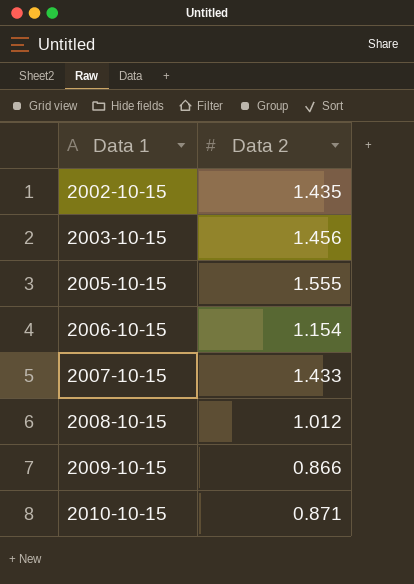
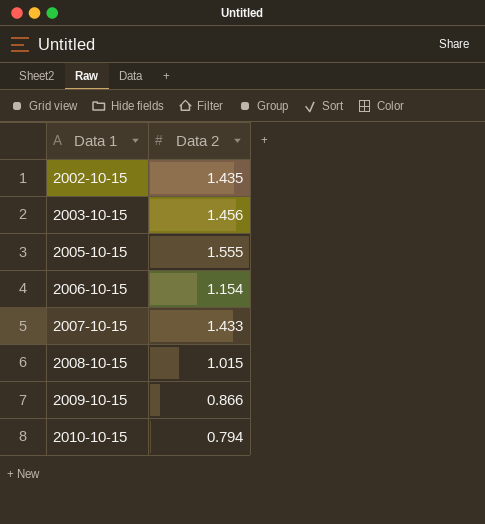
2008-10-15 | Data 2: 1.012 -> 1.015
2010-10-15 | Data 2: 0.871 -> 0.794

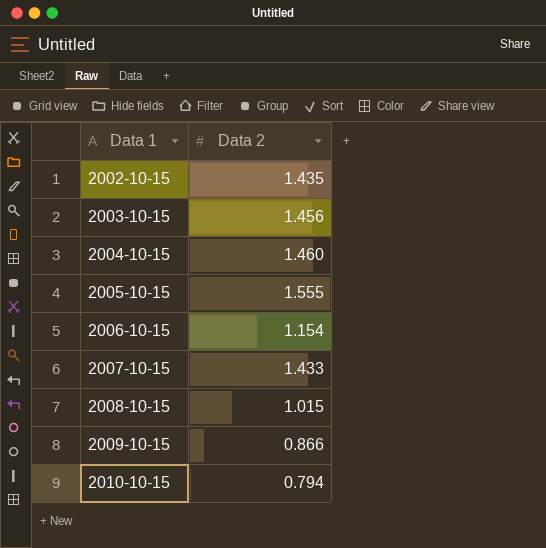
row 2004-10-15: none -> 1.460

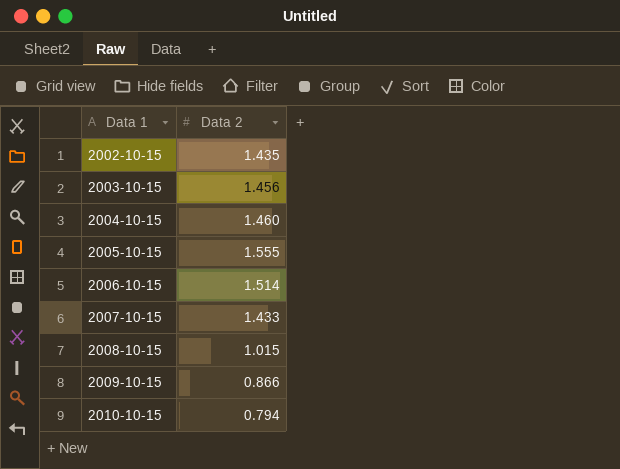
2006-10-15 | Data 2: 1.154 -> 1.514

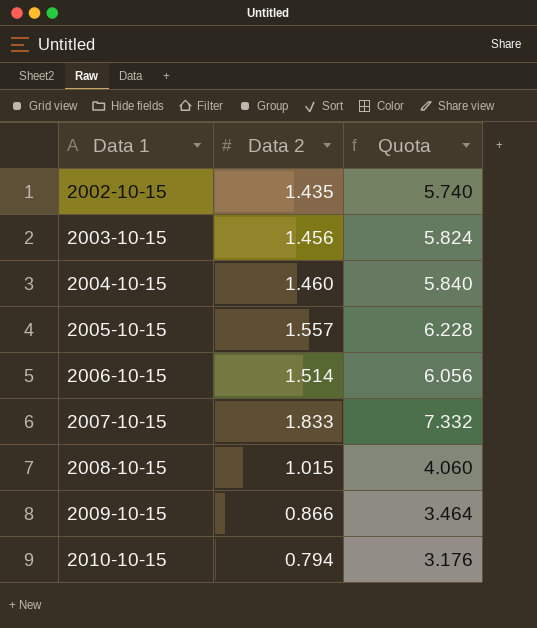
column Quota | formula: none -> [Data 2] * 4
2005-10-15 | Data 2: 1.555 -> 1.557
2007-10-15 | Data 2: 1.433 -> 1.833

